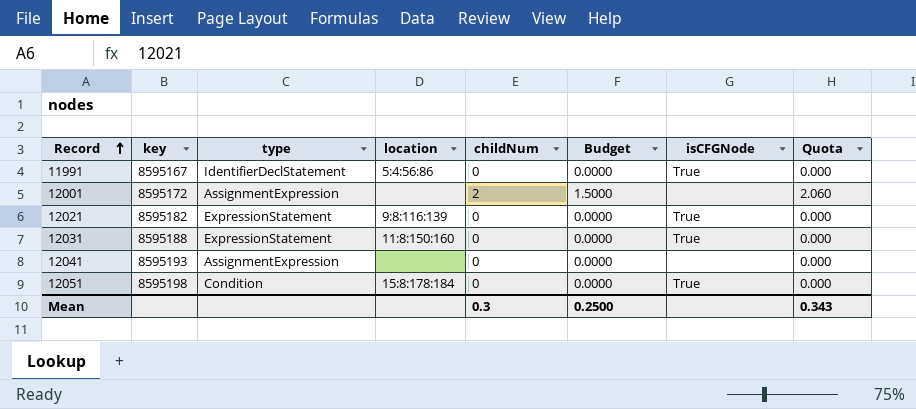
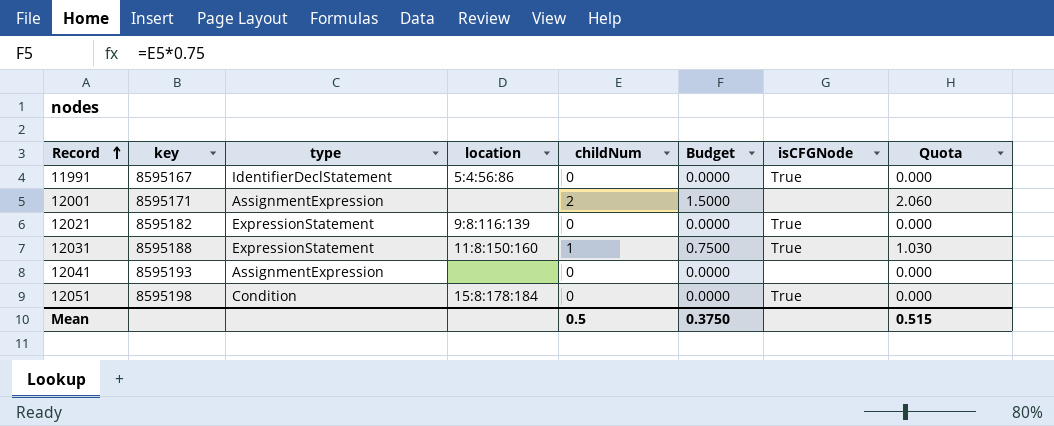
12001 | key: 8595172 -> 8595171
12031 | childNum: 0 -> 1
12031 | Budget: 0.0000 -> 0.7500
12031 | Quota: 0.000 -> 1.030
Mean | childNum: 0.3 -> 0.5
Mean | Budget: 0.2500 -> 0.3750
Mean | Quota: 0.343 -> 0.515

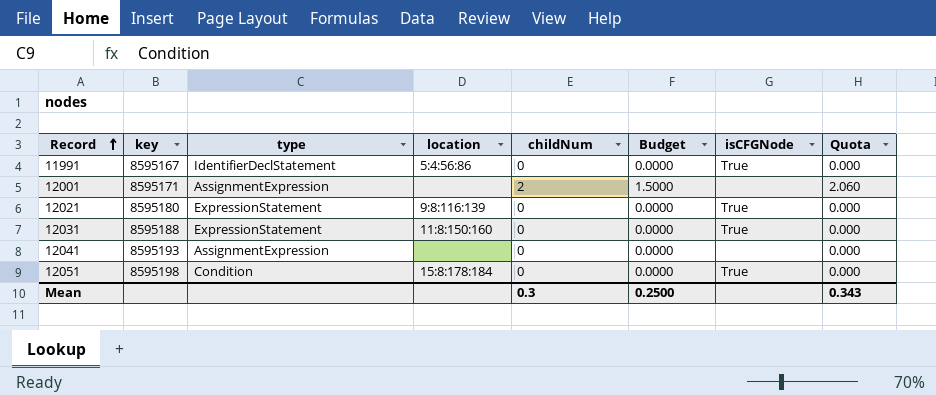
12021 | key: 8595182 -> 8595180
12031 | childNum: 1 -> 0
12031 | Budget: 0.7500 -> 0.0000
12031 | Quota: 1.030 -> 0.000
Mean | childNum: 0.5 -> 0.3
Mean | Budget: 0.3750 -> 0.2500
Mean | Quota: 0.515 -> 0.343

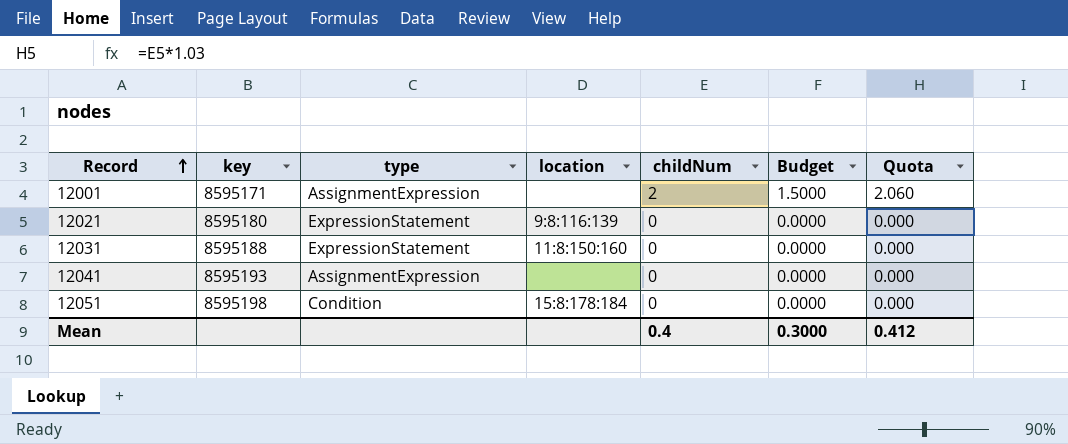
column isCFGNode | position: 7 -> none
row 11991: 8595167 | IdentifierDeclStatement | 5:4:56:86 | 0 | 0.0000 | True | 0.000 -> none
Mean | childNum: 0.3 -> 0.4
Mean | Budget: 0.2500 -> 0.3000
Mean | Quota: 0.343 -> 0.412

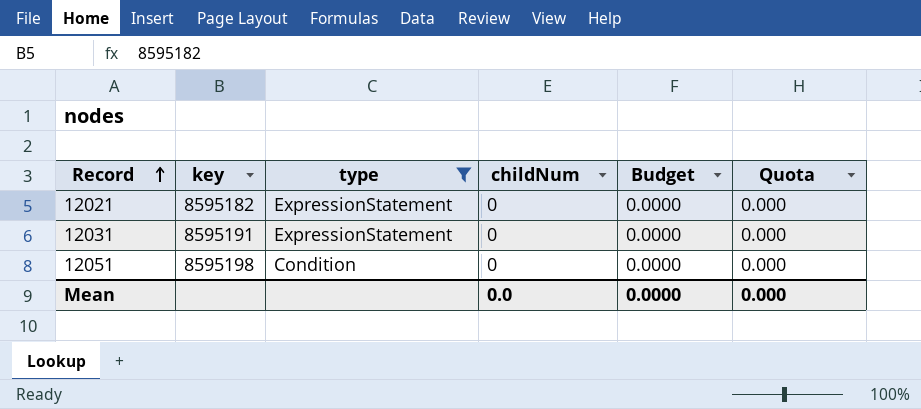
filter: none -> type != AssignmentExpression
column location | position: 4 -> none
12021 | key: 8595180 -> 8595182
12031 | key: 8595188 -> 8595191
Mean | childNum: 0.4 -> 0.0
Mean | Budget: 0.3000 -> 0.0000
Mean | Quota: 0.412 -> 0.000

